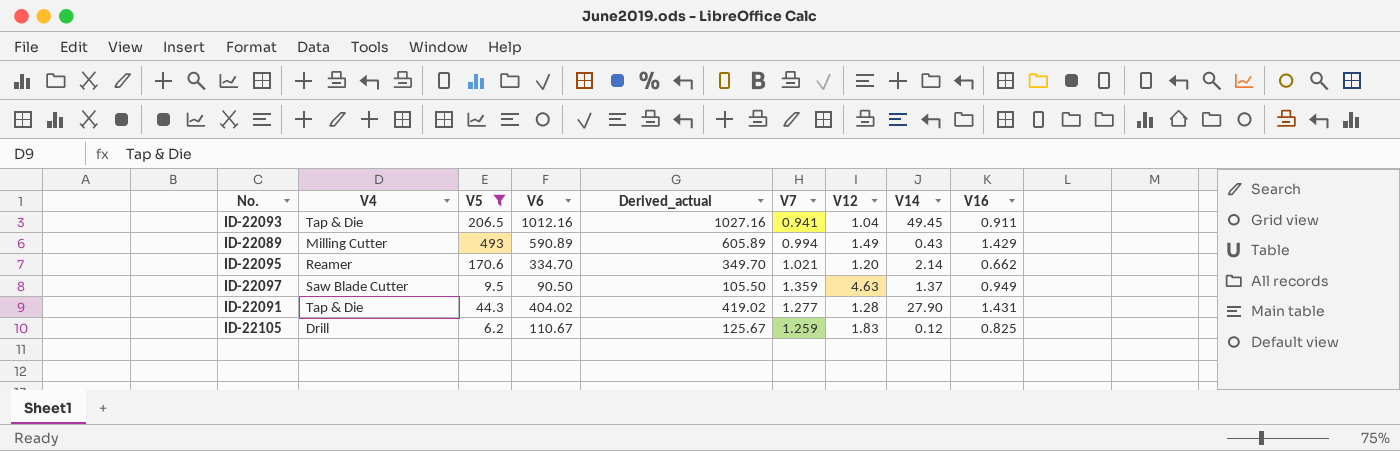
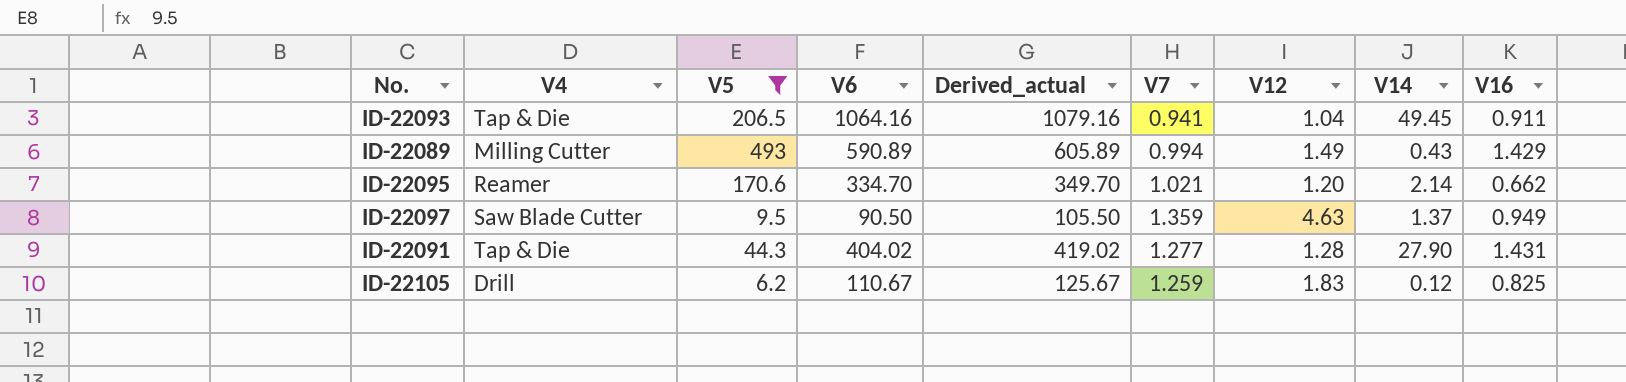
ID-22093 | V6: 1012.16 -> 1064.16
ID-22093 | Derived_actual: 1027.16 -> 1079.16

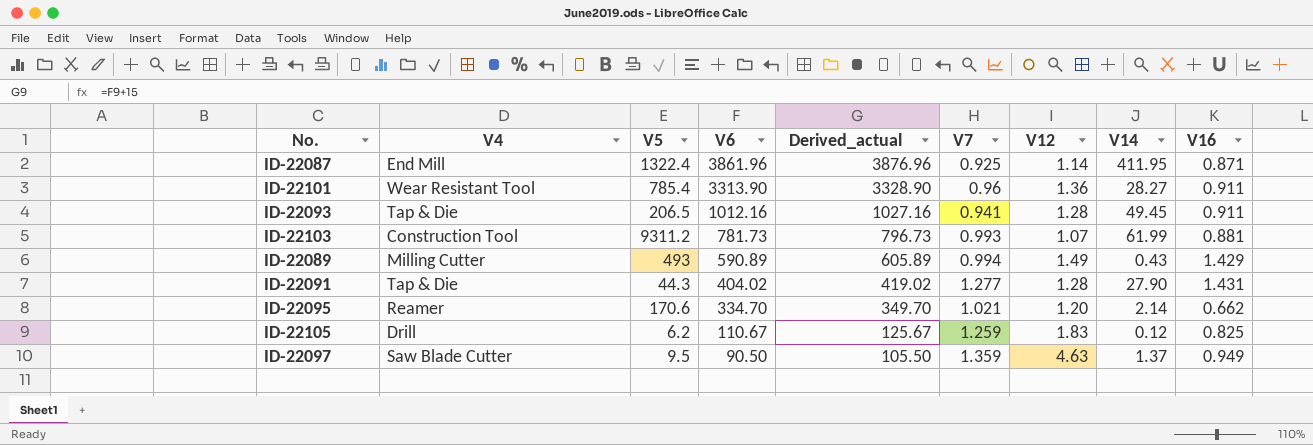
filter: V5 <= 493 -> none
row order: none -> V6 descending
ID-22093 | V6: 1064.16 -> 1012.16
ID-22093 | Derived_actual: 1079.16 -> 1027.16
ID-22093 | V12: 1.04 -> 1.28

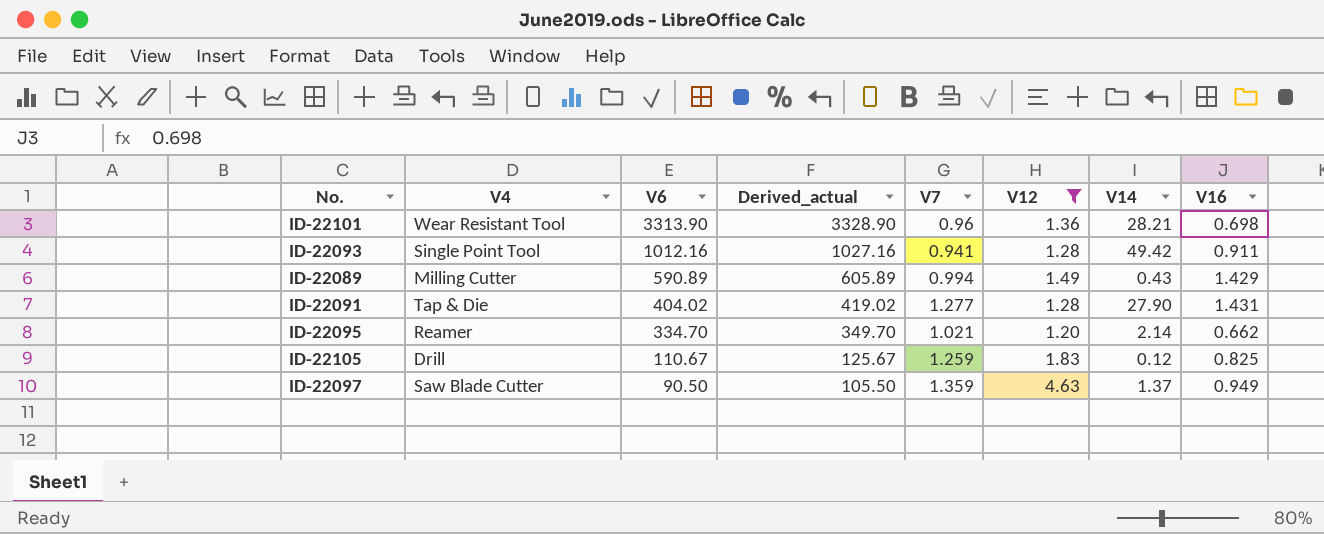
filter: none -> V12 >= 1.20
column V5 | position: 3 -> none
ID-22101 | V14: 28.27 -> 28.21
ID-22101 | V16: 0.911 -> 0.698
ID-22093 | V4: Tap & Die -> Single Point Tool
ID-22093 | V14: 49.45 -> 49.42

